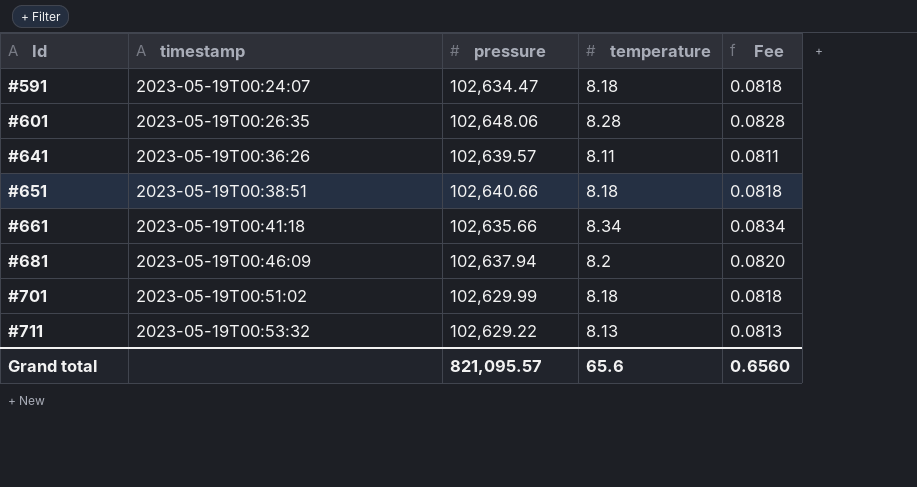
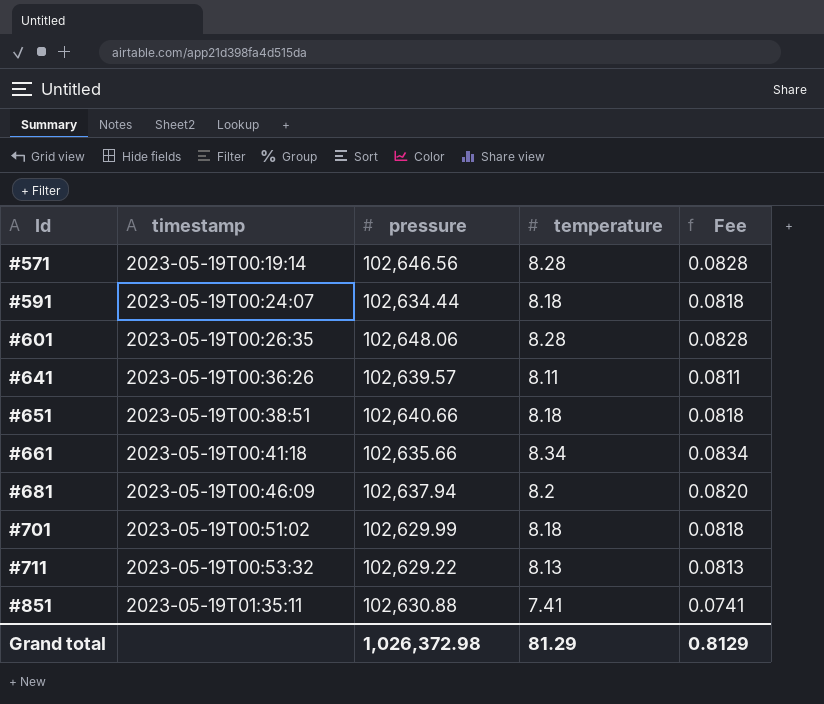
row #571: none -> 2023-05-19T00:19:14 | 102,646.56 | 8.28 | 0.0828
#591 | pressure: 102,634.47 -> 102,634.44
row #851: none -> 2023-05-19T01:35:11 | 102,630.88 | 7.41 | 0.0741
Grand total | pressure: 821,095.57 -> 1,026,372.98
Grand total | temperature: 65.6 -> 81.29
Grand total | Fee: 0.6560 -> 0.8129

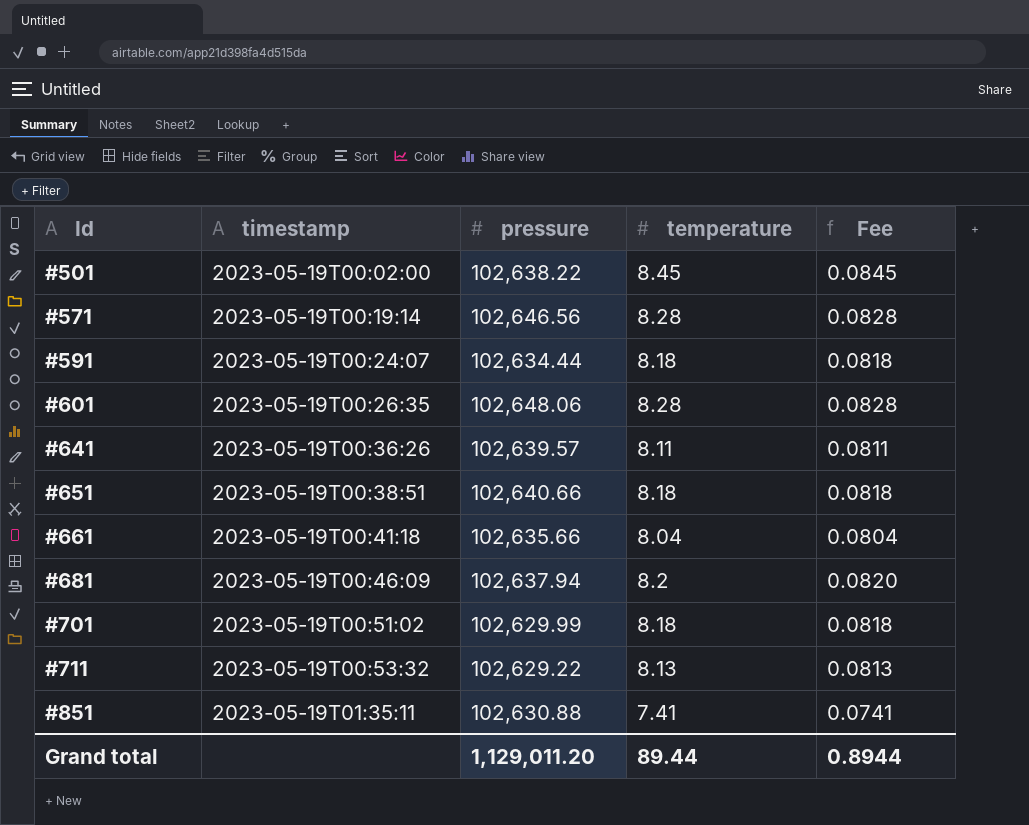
row #501: none -> 2023-05-19T00:02:00 | 102,638.22 | 8.45 | 0.0845
#661 | temperature: 8.34 -> 8.04
#661 | Fee: 0.0834 -> 0.0804
Grand total | pressure: 1,026,372.98 -> 1,129,011.20
Grand total | temperature: 81.29 -> 89.44
Grand total | Fee: 0.8129 -> 0.8944

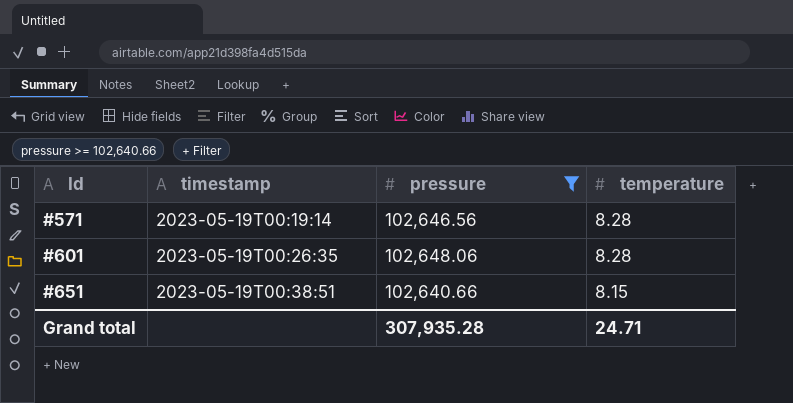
filter: none -> pressure >= 102,640.66
column Fee | formula: [temperature] * 0.01 -> none
#651 | temperature: 8.18 -> 8.15
Grand total | pressure: 1,129,011.20 -> 307,935.28
Grand total | temperature: 89.44 -> 24.71

